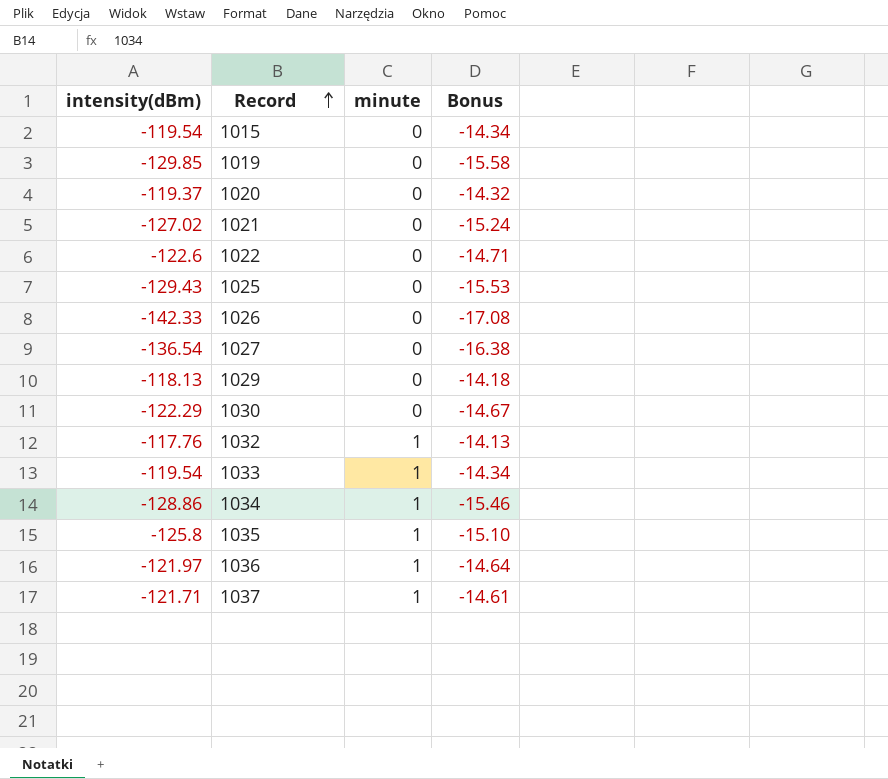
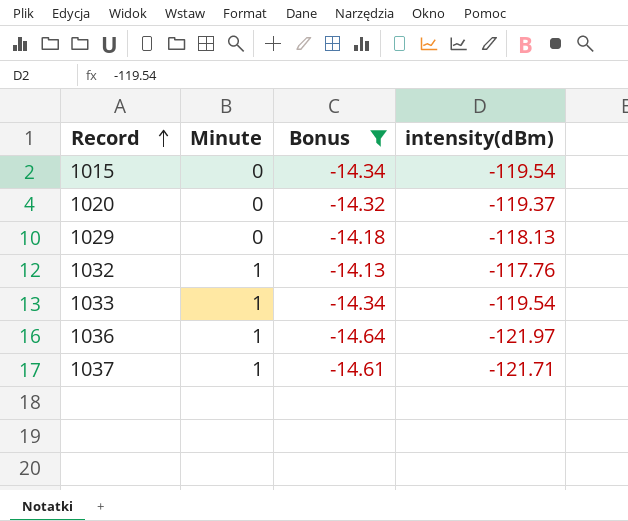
filter: none -> Bonus >= -14.64
column name: minute -> Minute
column intensity(dBm) | position: 1 -> 4

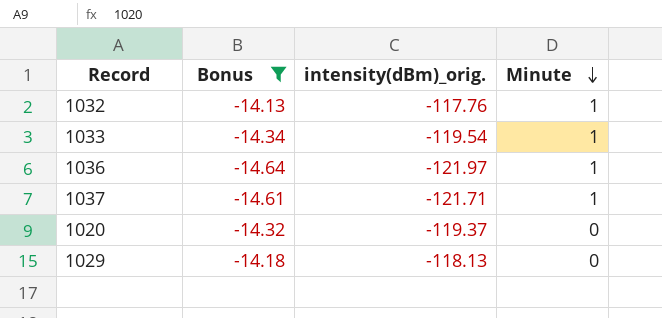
row order: Record ascending -> Minute descending
column name: intensity(dBm) -> intensity(dBm)_orig.
column Minute | position: 2 -> 4
row 1015: 0 | -14.34 | -119.54 -> none

